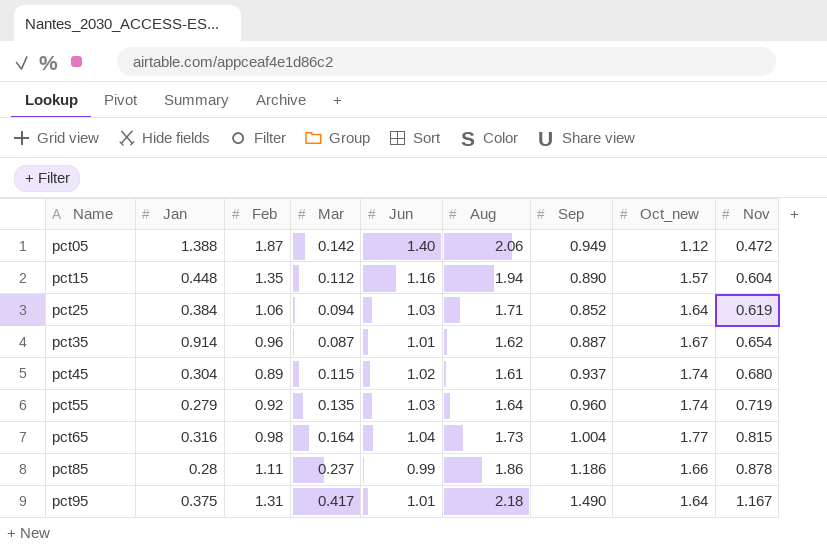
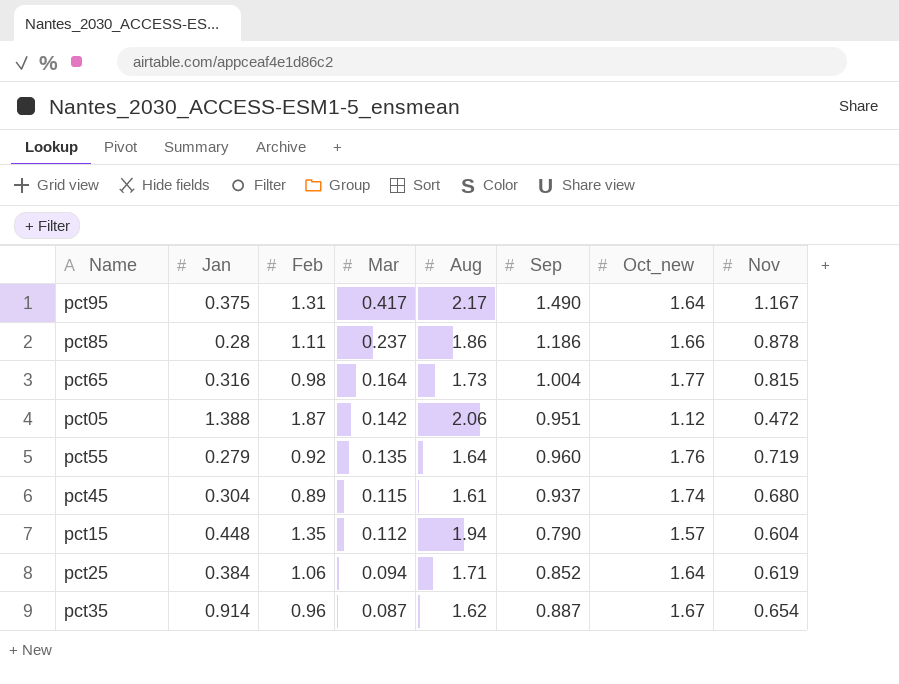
row order: Name ascending -> Mar descending
column Jun | position: 5 -> none
pct95 | Aug: 2.18 -> 2.17
pct05 | Sep: 0.949 -> 0.951
pct55 | Oct_new: 1.74 -> 1.76
pct15 | Sep: 0.890 -> 0.790

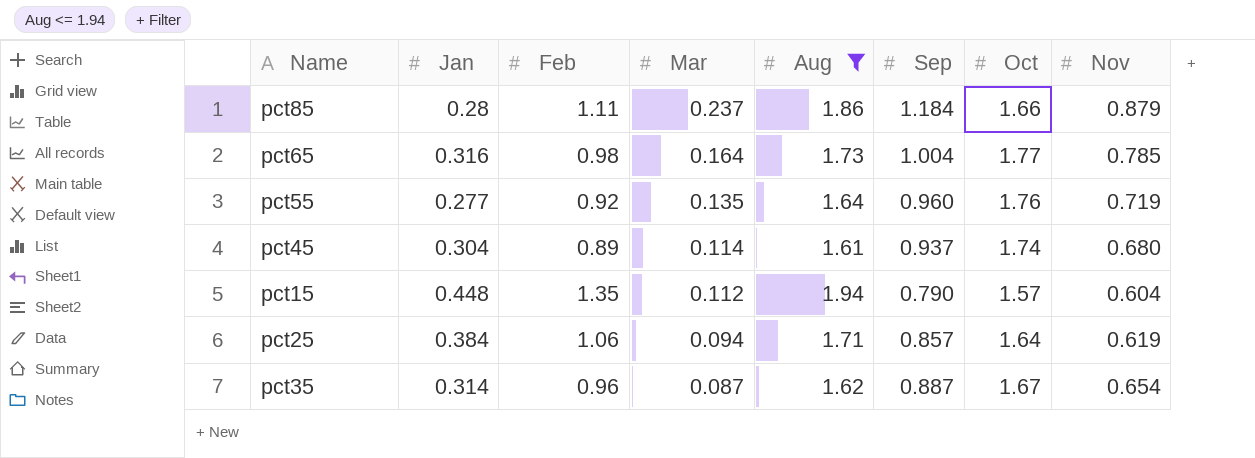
filter: none -> Aug <= 1.94
column name: Oct_new -> Oct
pct85 | Sep: 1.186 -> 1.184
pct85 | Nov: 0.878 -> 0.879
pct65 | Nov: 0.815 -> 0.785
pct55 | Jan: 0.279 -> 0.277
pct45 | Mar: 0.115 -> 0.114
pct25 | Sep: 0.852 -> 0.857
pct35 | Jan: 0.914 -> 0.314

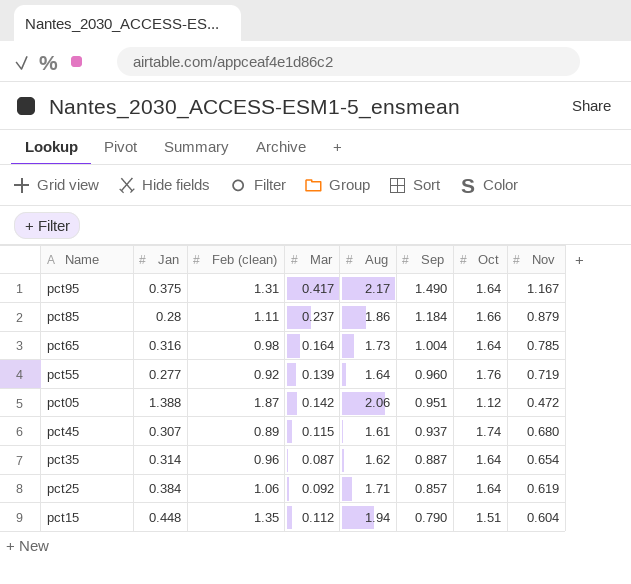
filter: Aug <= 1.94 -> none
row order: Mar descending -> Sep descending
column name: Feb -> Feb (clean)
pct65 | Oct: 1.77 -> 1.64
pct55 | Mar: 0.135 -> 0.139
pct45 | Jan: 0.304 -> 0.307
pct45 | Mar: 0.114 -> 0.115
pct35 | Oct: 1.67 -> 1.64
pct25 | Mar: 0.094 -> 0.092
pct15 | Oct: 1.57 -> 1.51

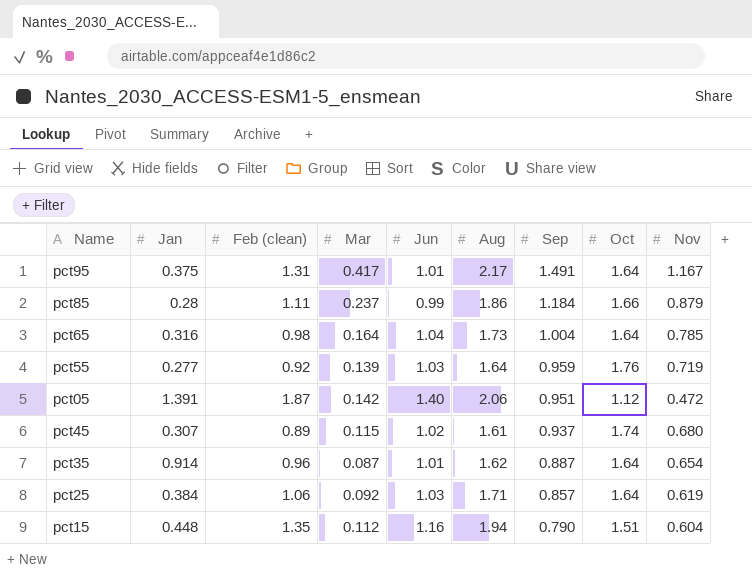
column Jun | position: none -> 5
pct95 | Sep: 1.490 -> 1.491
pct55 | Sep: 0.960 -> 0.959
pct05 | Jan: 1.388 -> 1.391
pct35 | Jan: 0.314 -> 0.914

